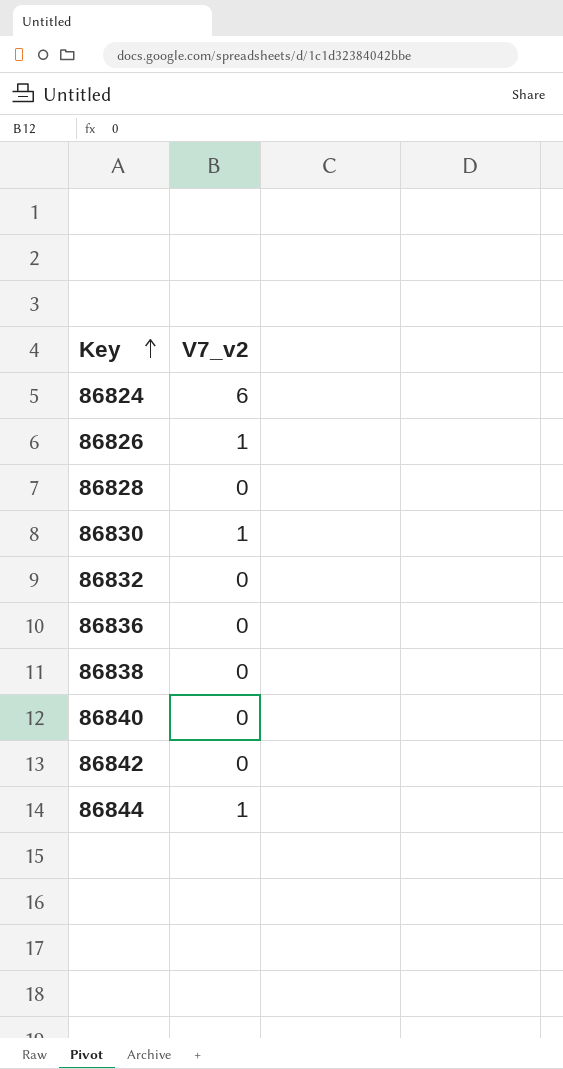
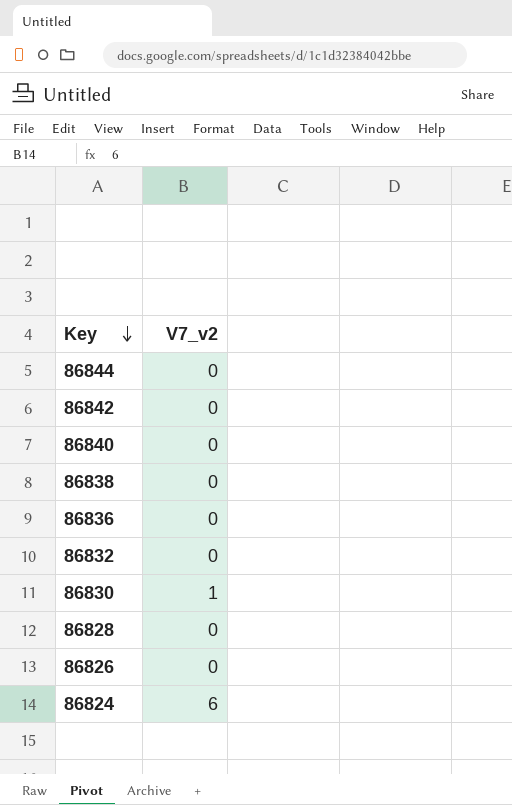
row order: Key ascending -> Key descending
86844 | V7_v2: 1 -> 0
86826 | V7_v2: 1 -> 0

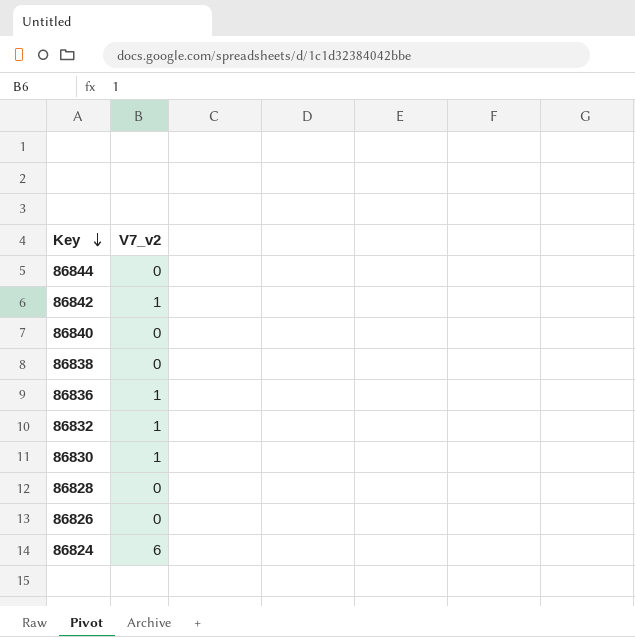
86842 | V7_v2: 0 -> 1
86836 | V7_v2: 0 -> 1
86832 | V7_v2: 0 -> 1

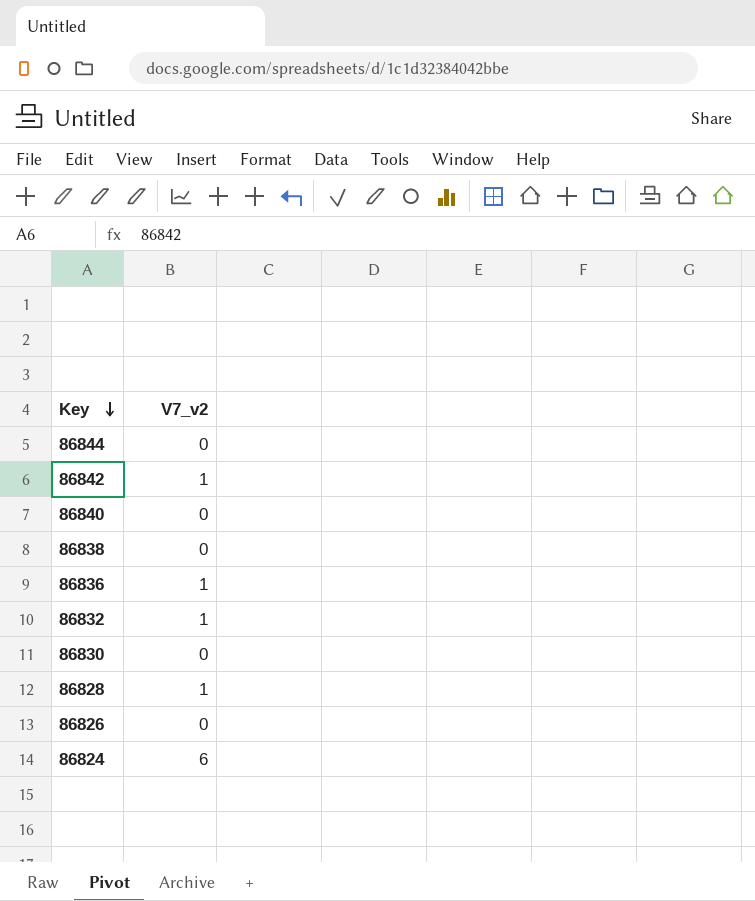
86830 | V7_v2: 1 -> 0
86828 | V7_v2: 0 -> 1

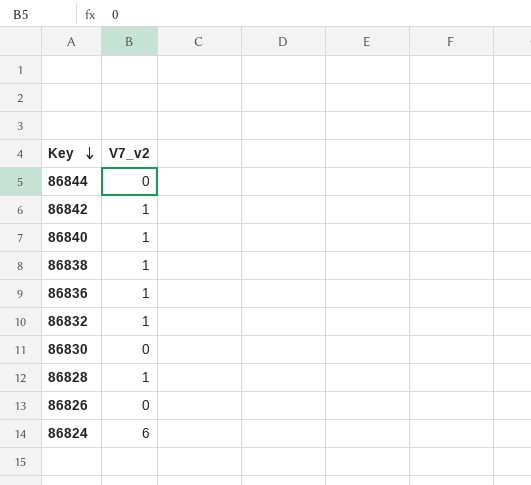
86840 | V7_v2: 0 -> 1
86838 | V7_v2: 0 -> 1

